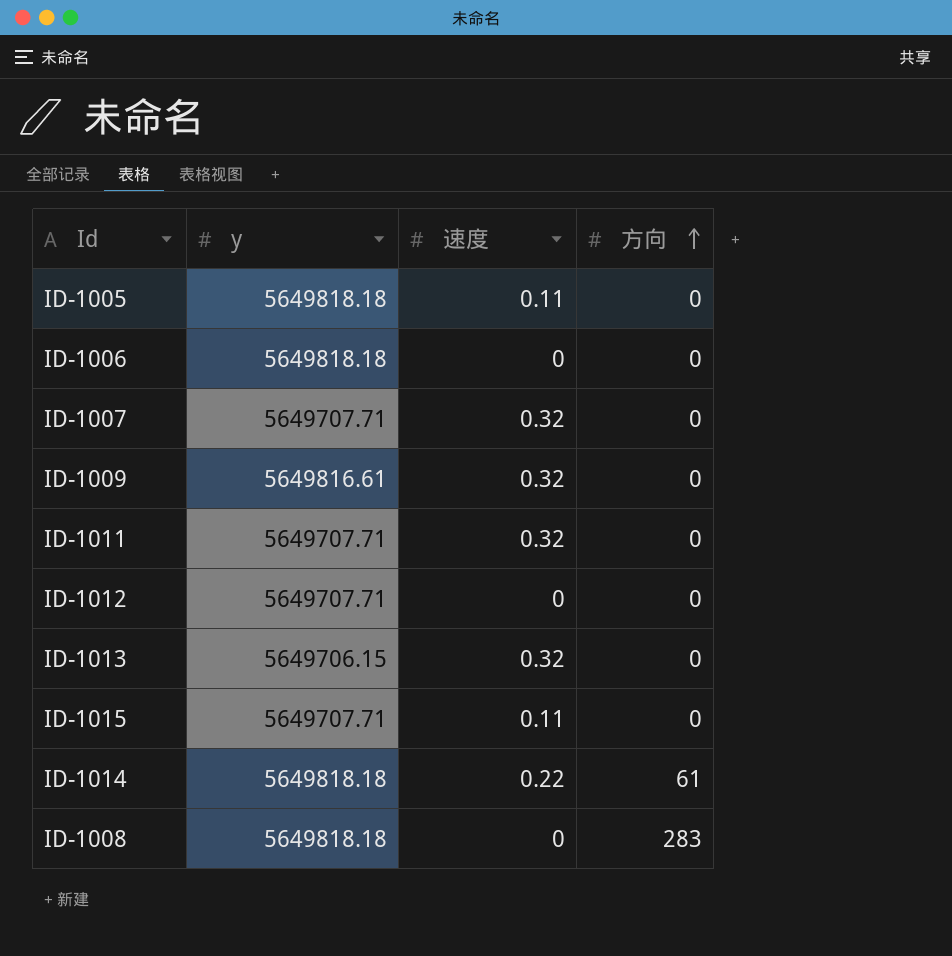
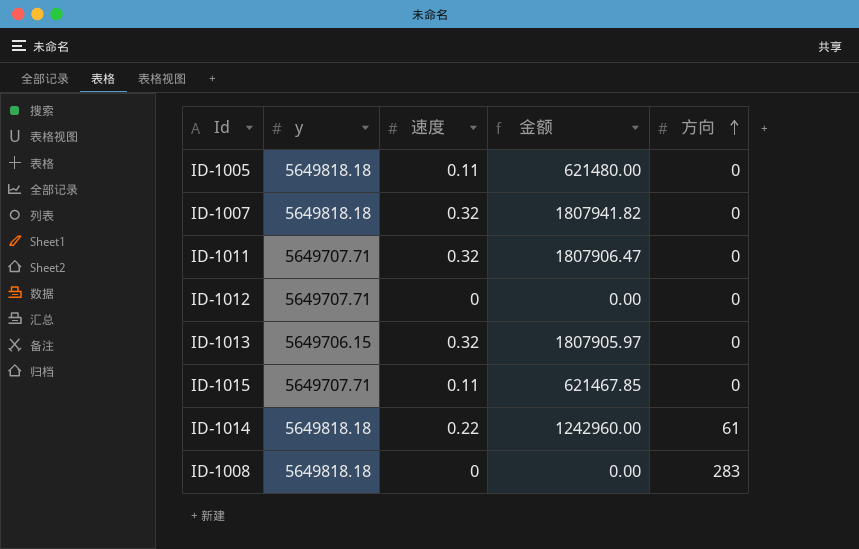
column 金额 | formula: none -> [y] * [速度]
row ID-1006: 5649818.18 | 0 | 0 -> none
row ID-1009: 5649816.61 | 0.32 | 0 -> none
ID-1007 | y: 5649707.71 -> 5649818.18

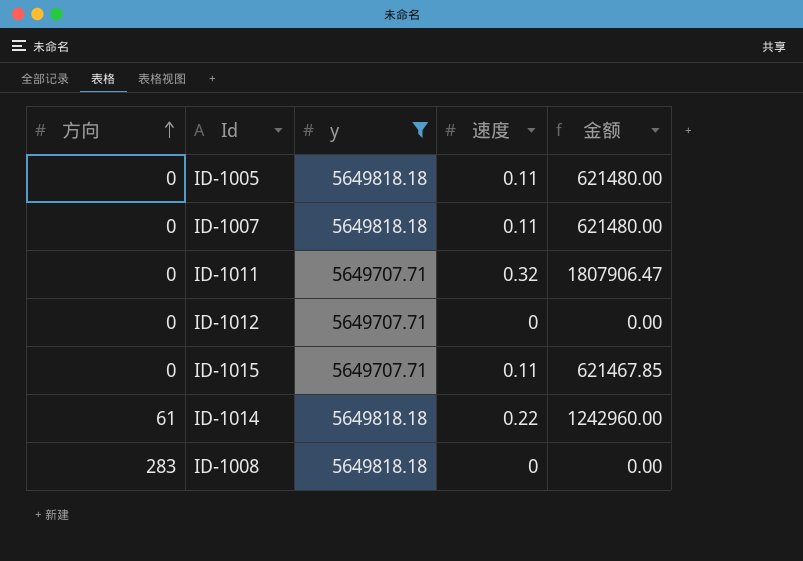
filter: none -> y != 5649706.15
column 方向 | position: 5 -> 1
ID-1007 | 速度: 0.32 -> 0.11
ID-1007 | 金额: 1807941.82 -> 621480.00

